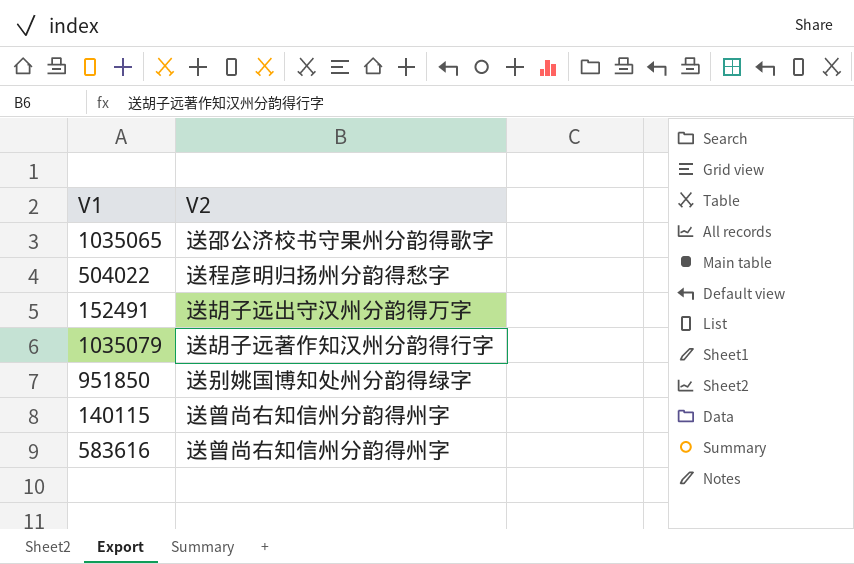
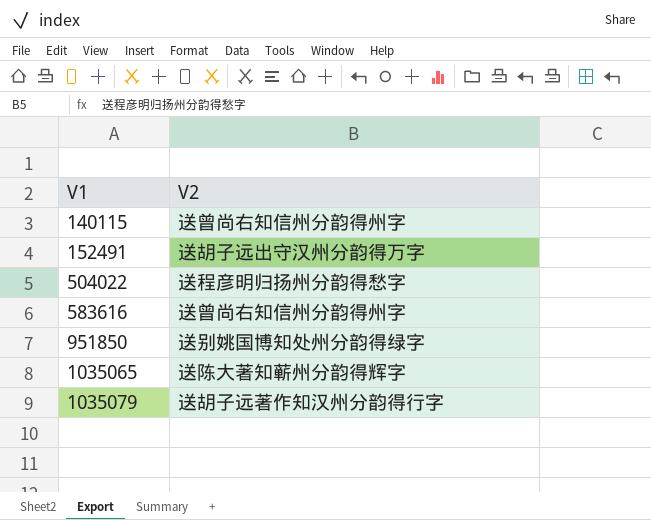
row order: none -> V1 ascending
1035065 | V2: 送邵公济校书守果州分韵得歌字 -> 送陈大著知蕲州分韵得辉字

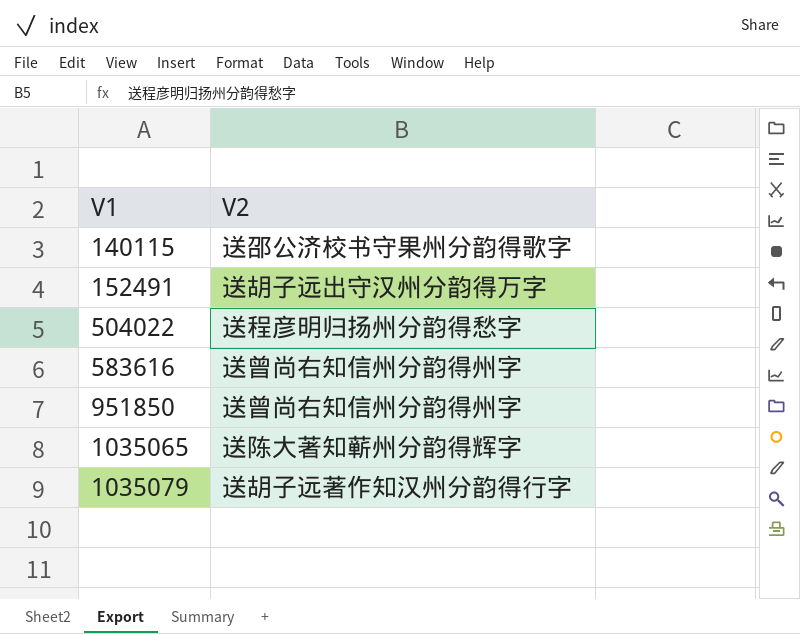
140115 | V2: 送曾尚右知信州分韵得州字 -> 送邵公济校书守果州分韵得歌字
951850 | V2: 送别姚国博知处州分韵得绿字 -> 送曾尚右知信州分韵得州字

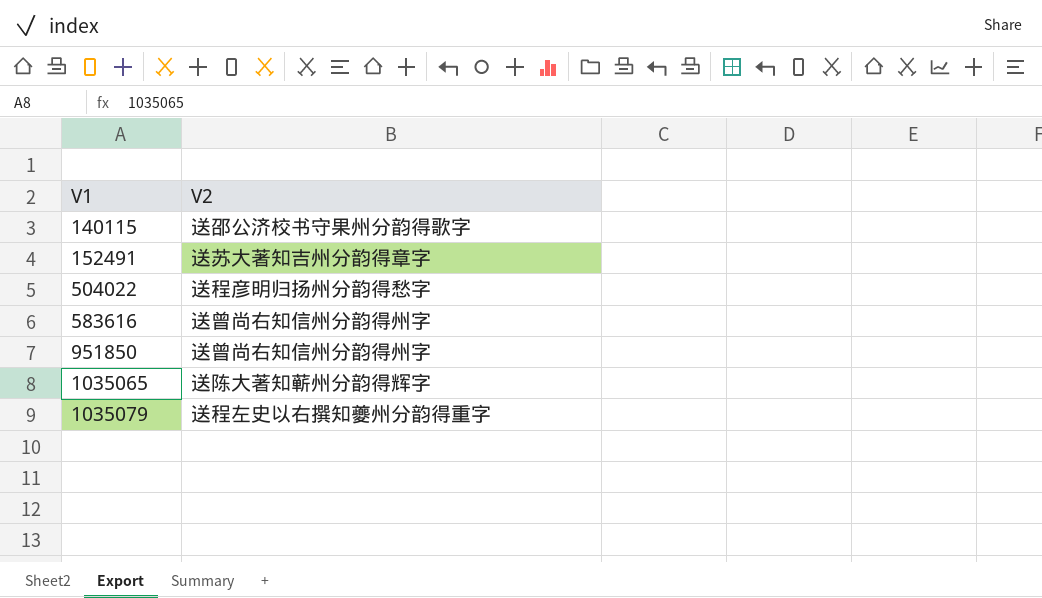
152491 | V2: 送胡子远出守汉州分韵得万字 -> 送苏大著知吉州分韵得章字
1035079 | V2: 送胡子远著作知汉州分韵得行字 -> 送程左史以右撰知夔州分韵得重字

